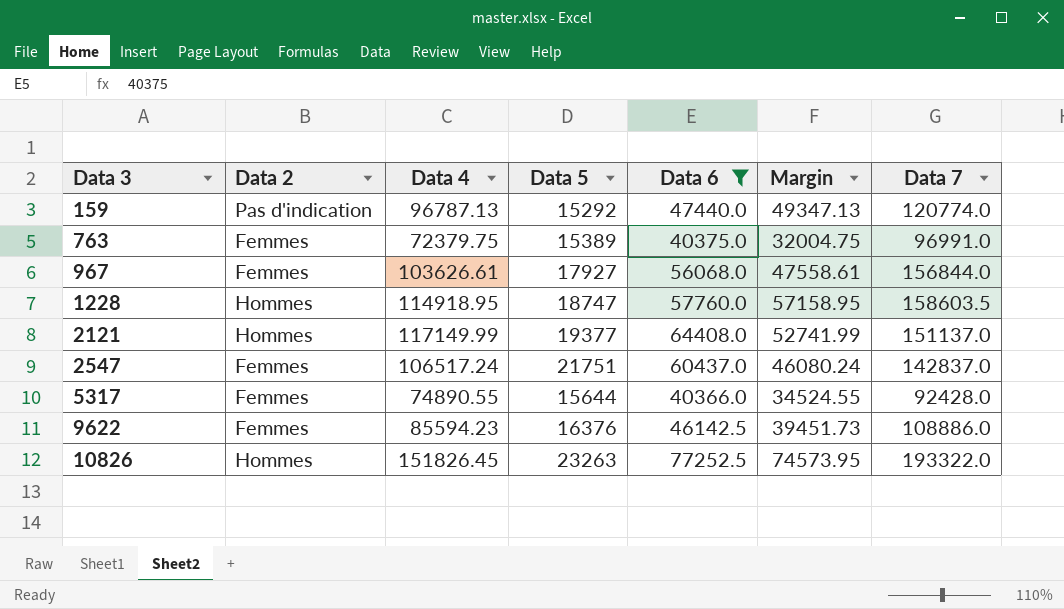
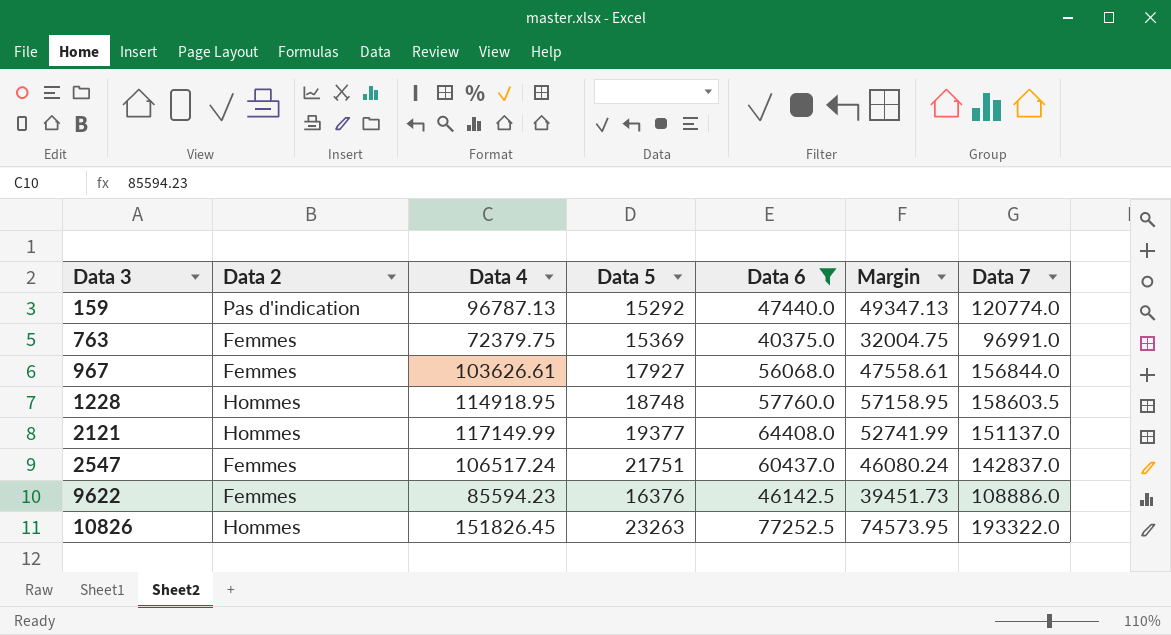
row 5317: Femmes | 74890.55 | 15644 | 40366.0 | 34524.55 | 92428.0 -> none
763 | Data 5: 15389 -> 15369
1228 | Data 5: 18747 -> 18748

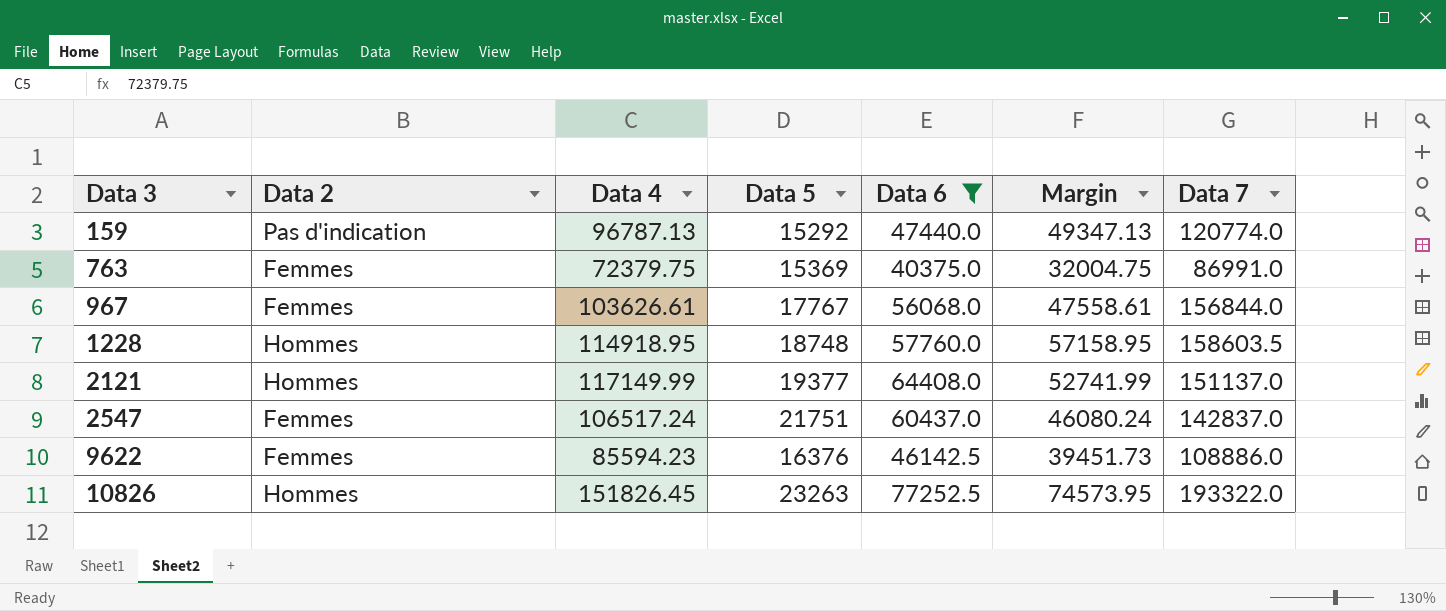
763 | Data 7: 96991.0 -> 86991.0
967 | Data 5: 17927 -> 17767

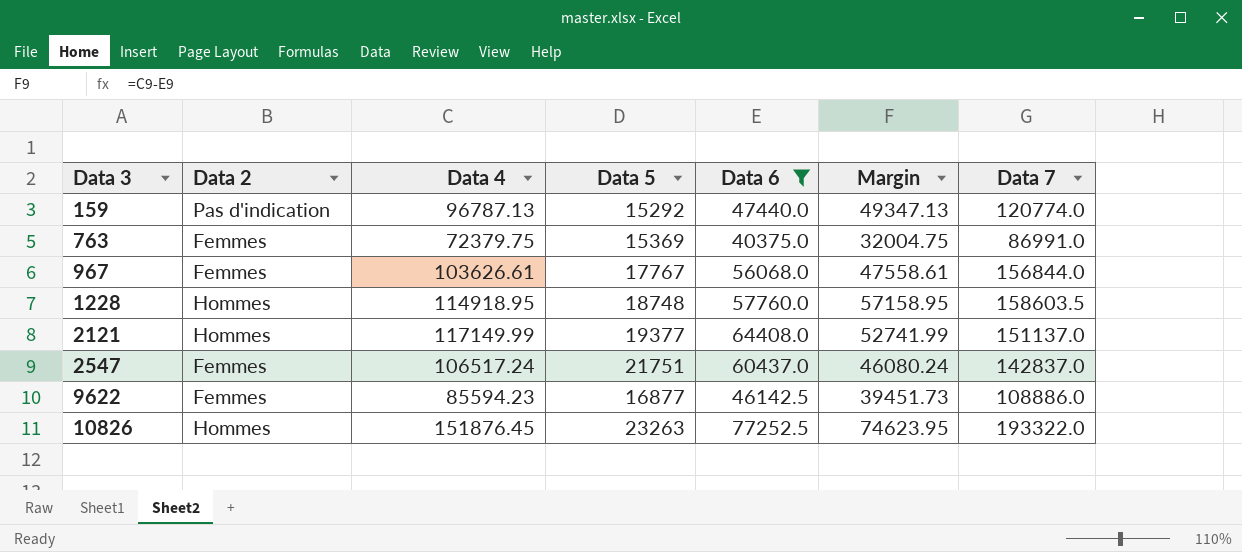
9622 | Data 5: 16376 -> 16877
10826 | Data 4: 151826.45 -> 151876.45
10826 | Margin: 74573.95 -> 74623.95

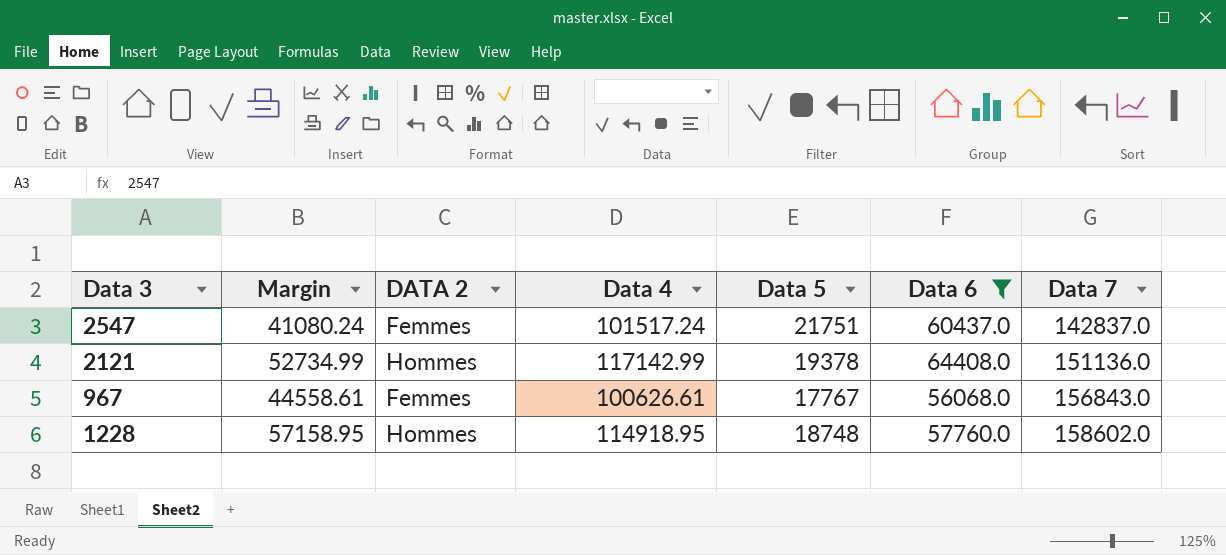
row order: Data 3 ascending -> Data 7 ascending
column Margin | position: 6 -> 2
column name: Data 2 -> DATA 2
row 159: Pas d'indication | 96787.13 | 15292 | 47440.0 | 49347.13 | 120774.0 -> none
row 763: Femmes | 72379.75 | 15369 | 40375.0 | 32004.75 | 86991.0 -> none
row 9622: Femmes | 85594.23 | 16877 | 46142.5 | 39451.73 | 108886.0 -> none
row 10826: Hommes | 151876.45 | 23263 | 77252.5 | 74623.95 | 193322.0 -> none
2547 | Margin: 46080.24 -> 41080.24
2547 | Data 4: 106517.24 -> 101517.24
2121 | Margin: 52741.99 -> 52734.99
2121 | Data 4: 117149.99 -> 117142.99
2121 | Data 5: 19377 -> 19378
2121 | Data 7: 151137.0 -> 151136.0
967 | Margin: 47558.61 -> 44558.61
967 | Data 4: 103626.61 -> 100626.61
967 | Data 7: 156844.0 -> 156843.0
1228 | Data 7: 158603.5 -> 158602.0

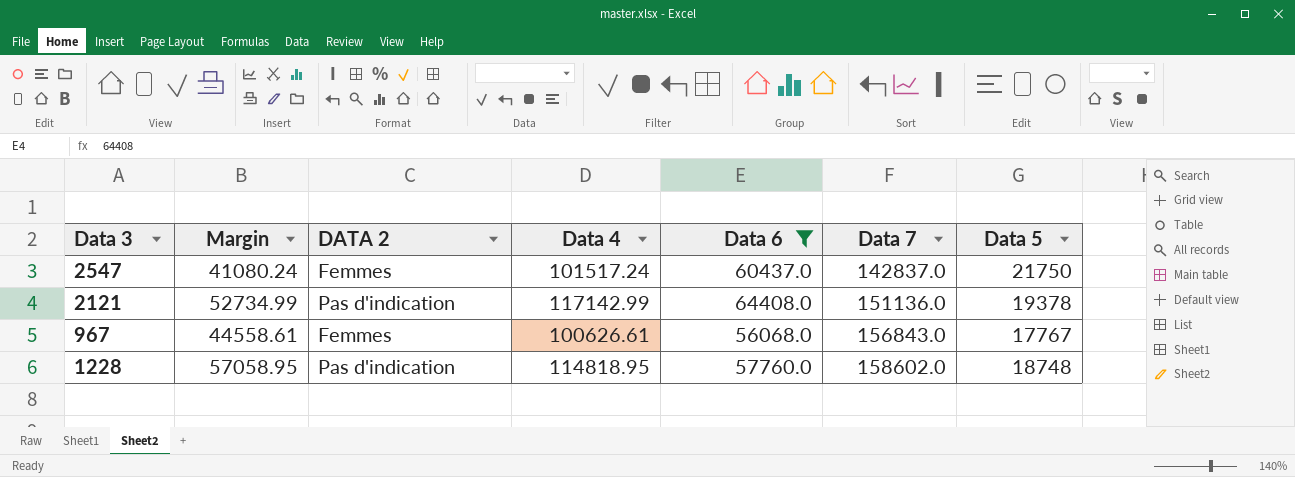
column Data 5 | position: 5 -> 7
2547 | Data 5: 21751 -> 21750
2121 | DATA 2: Hommes -> Pas d'indication
1228 | Margin: 57158.95 -> 57058.95
1228 | DATA 2: Hommes -> Pas d'indication
1228 | Data 4: 114918.95 -> 114818.95

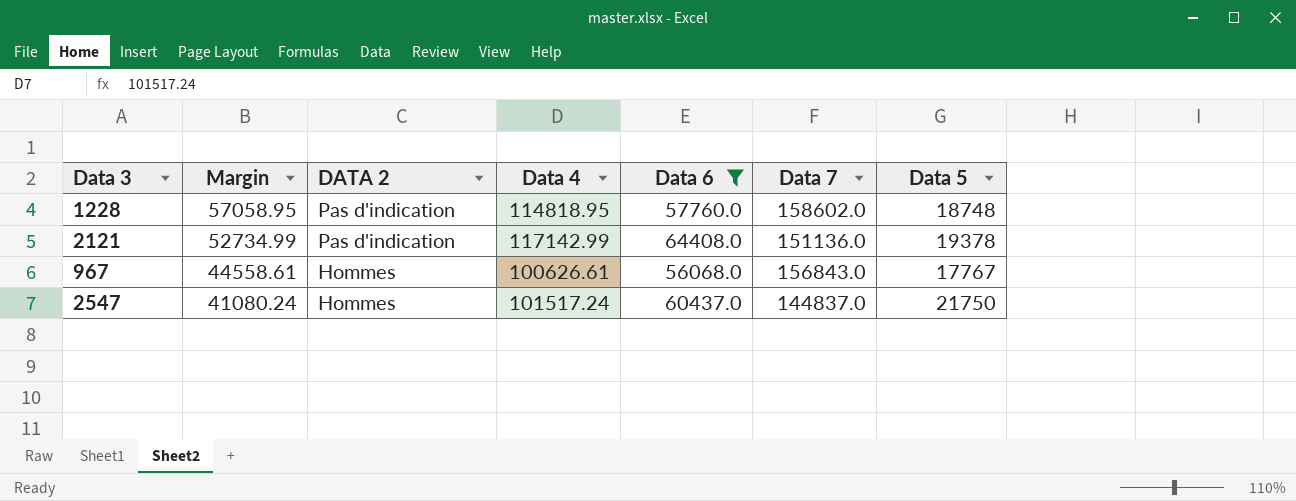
row order: Data 7 ascending -> Margin descending
967 | DATA 2: Femmes -> Hommes
2547 | DATA 2: Femmes -> Hommes
2547 | Data 7: 142837.0 -> 144837.0

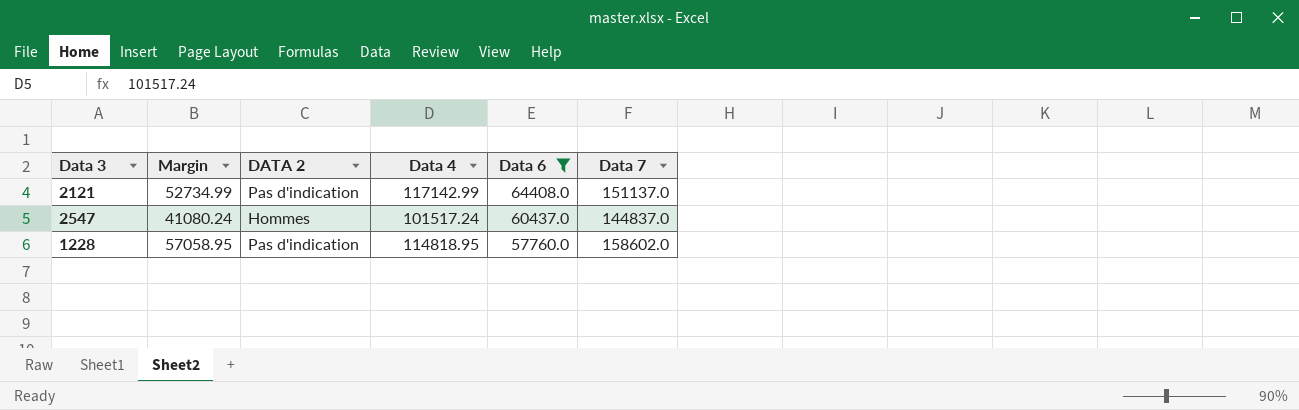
row order: Margin descending -> Data 6 descending
column Data 5 | position: 7 -> none
row 967: 44558.61 | Hommes | 100626.61 | 56068.0 | 156843.0 | 17767 -> none
2121 | Data 7: 151136.0 -> 151137.0

